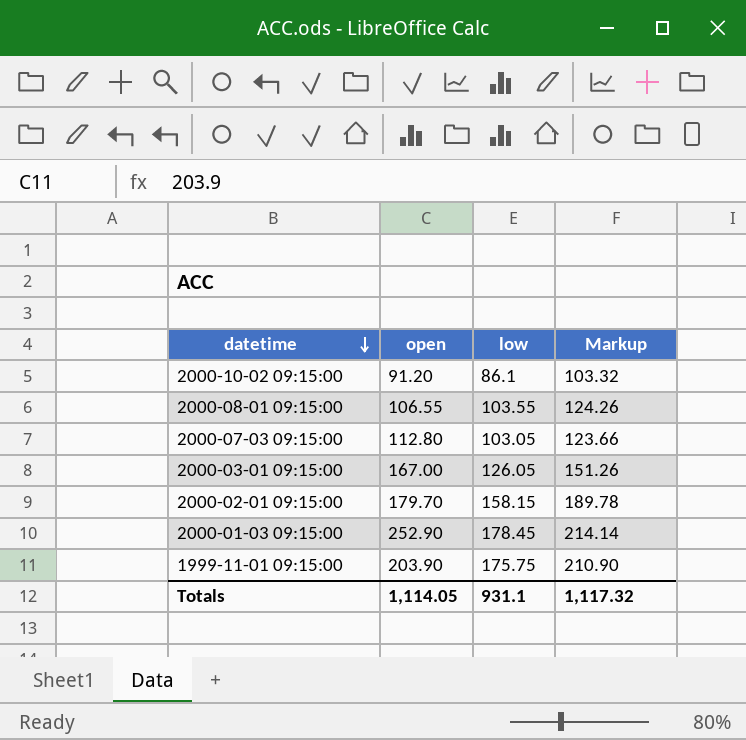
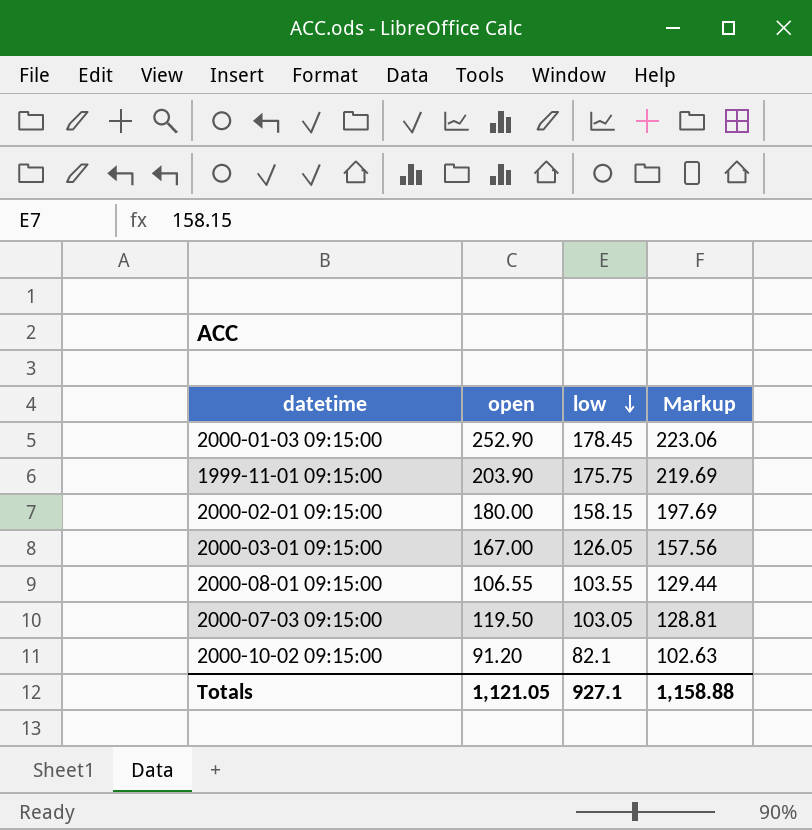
row order: datetime descending -> low descending
column Markup | formula: [low] * 1.2 -> [low] * 1.25
2000-02-01 09:15:00 | open: 179.70 -> 180.00
2000-07-03 09:15:00 | open: 112.80 -> 119.50
2000-10-02 09:15:00 | low: 86.1 -> 82.1
Totals | open: 1,114.05 -> 1,121.05
Totals | low: 931.1 -> 927.1
Totals | Markup: 1,117.32 -> 1,158.88

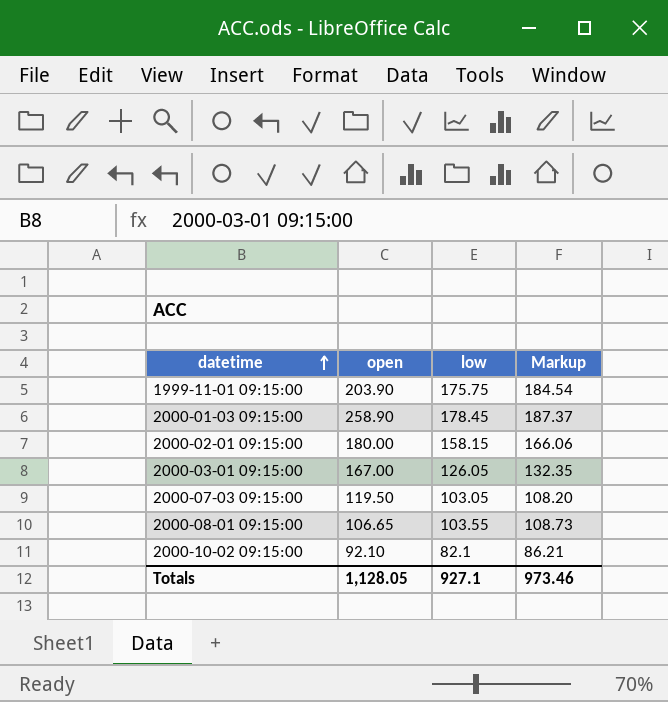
row order: low descending -> datetime ascending
column Markup | formula: [low] * 1.25 -> [low] * 1.05
2000-01-03 09:15:00 | open: 252.90 -> 258.90
2000-08-01 09:15:00 | open: 106.55 -> 106.65
2000-10-02 09:15:00 | open: 91.20 -> 92.10
Totals | open: 1,121.05 -> 1,128.05
Totals | Markup: 1,158.88 -> 973.46

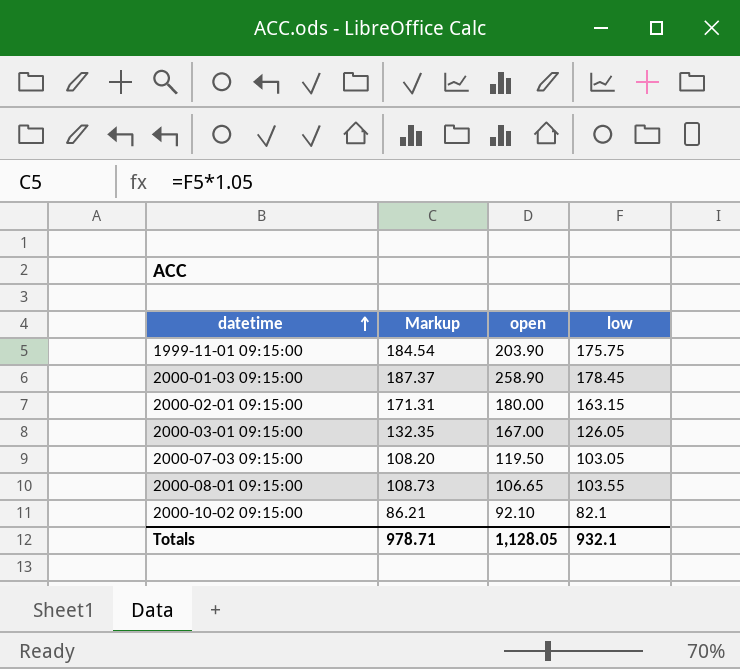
column Markup | position: 4 -> 2
2000-02-01 09:15:00 | Markup: 166.06 -> 171.31
2000-02-01 09:15:00 | low: 158.15 -> 163.15
Totals | Markup: 973.46 -> 978.71
Totals | low: 927.1 -> 932.1

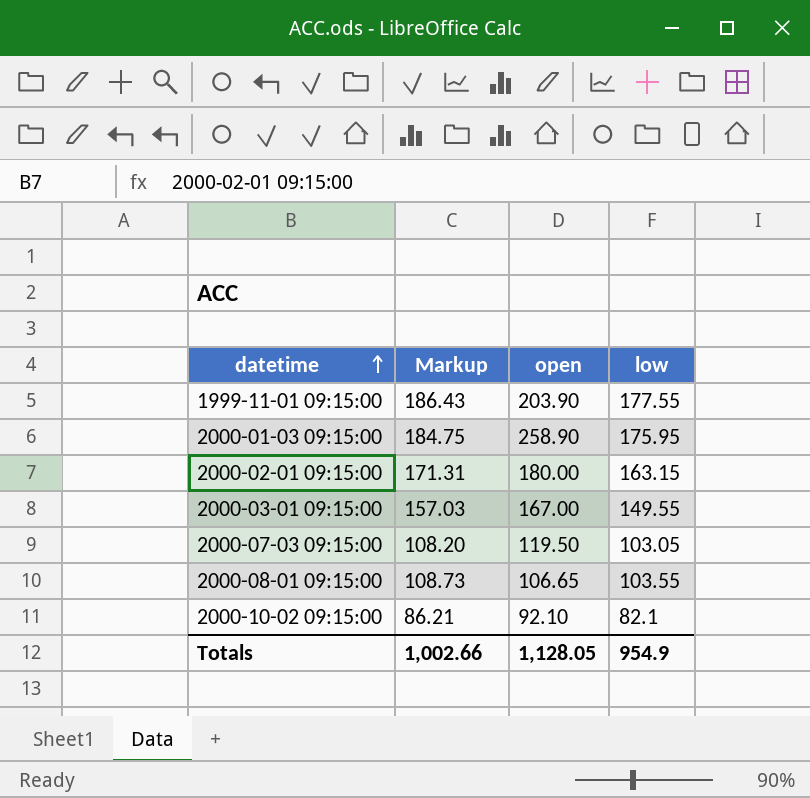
1999-11-01 09:15:00 | Markup: 184.54 -> 186.43
1999-11-01 09:15:00 | low: 175.75 -> 177.55
2000-01-03 09:15:00 | Markup: 187.37 -> 184.75
2000-01-03 09:15:00 | low: 178.45 -> 175.95
2000-03-01 09:15:00 | Markup: 132.35 -> 157.03
2000-03-01 09:15:00 | low: 126.05 -> 149.55
Totals | Markup: 978.71 -> 1,002.66
Totals | low: 932.1 -> 954.9

